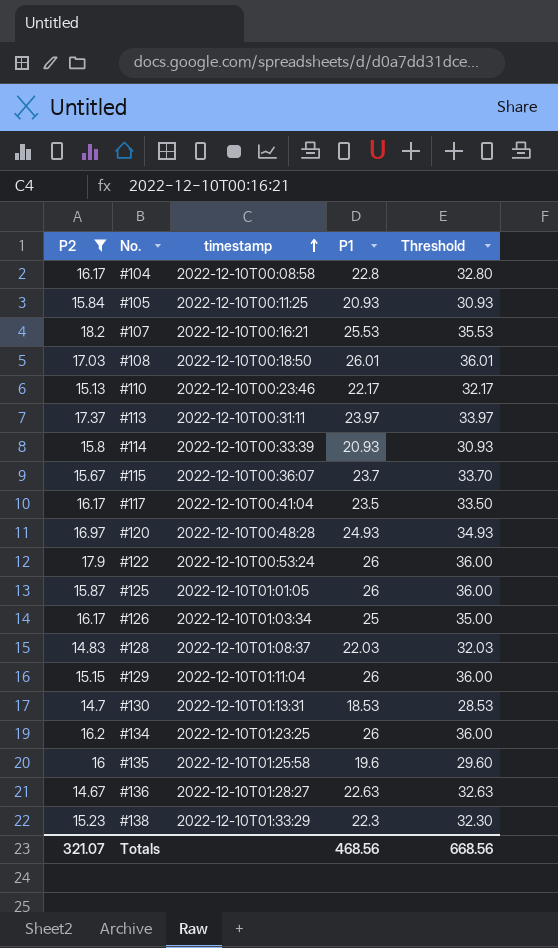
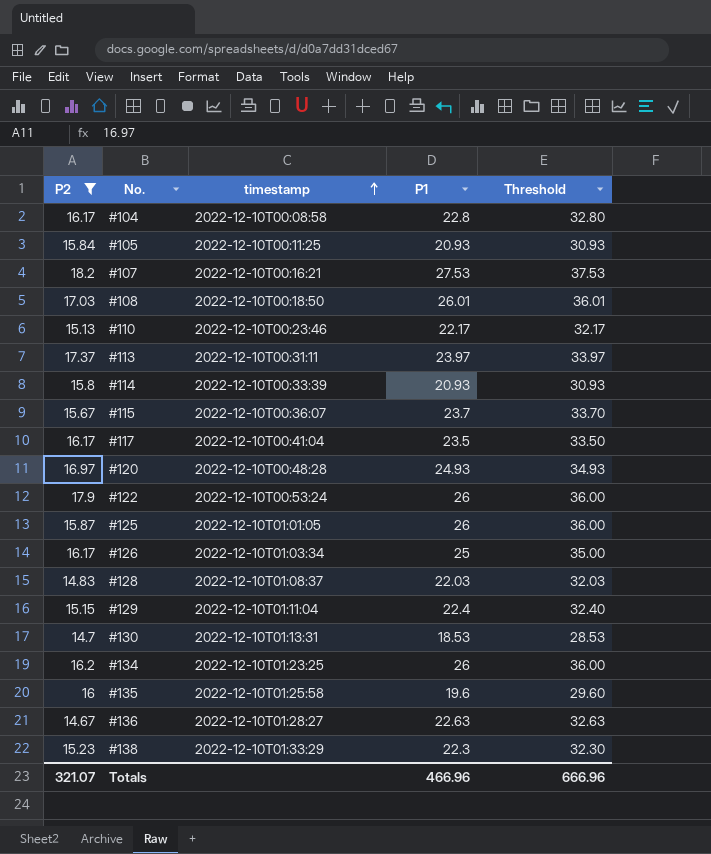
#107 | P1: 25.53 -> 27.53
#107 | Threshold: 35.53 -> 37.53
#129 | P1: 26 -> 22.4
#129 | Threshold: 36.00 -> 32.40
Totals | P1: 468.56 -> 466.96
Totals | Threshold: 668.56 -> 666.96

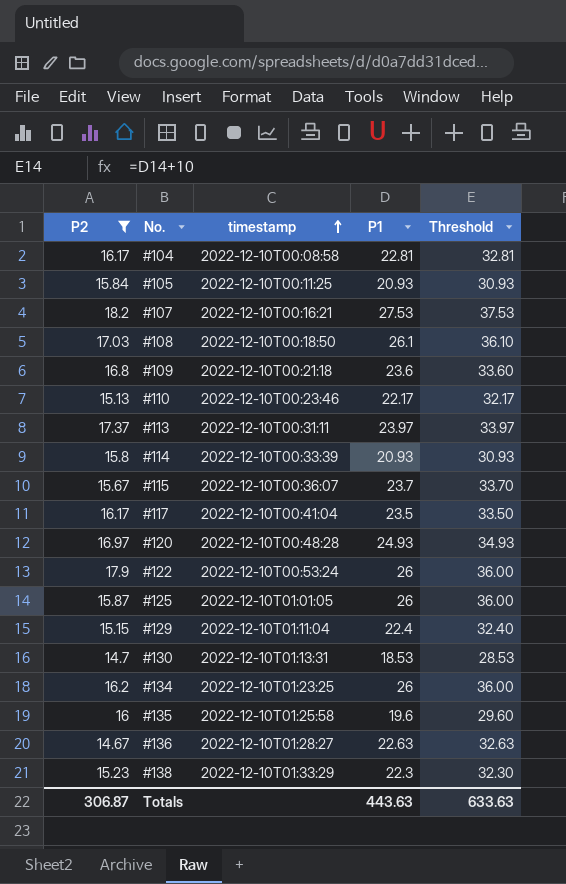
row #126: 16.17 | 2022-12-10T01:03:34 | 25 | 35.00 -> none
row #128: 14.83 | 2022-12-10T01:08:37 | 22.03 | 32.03 -> none
#104 | P1: 22.8 -> 22.81
#104 | Threshold: 32.80 -> 32.81
#108 | P1: 26.01 -> 26.1
#108 | Threshold: 36.01 -> 36.10
row #109: none -> 16.8 | 2022-12-10T00:21:18 | 23.6 | 33.60
Totals | P2: 321.07 -> 306.87
Totals | P1: 466.96 -> 443.63
Totals | Threshold: 666.96 -> 633.63

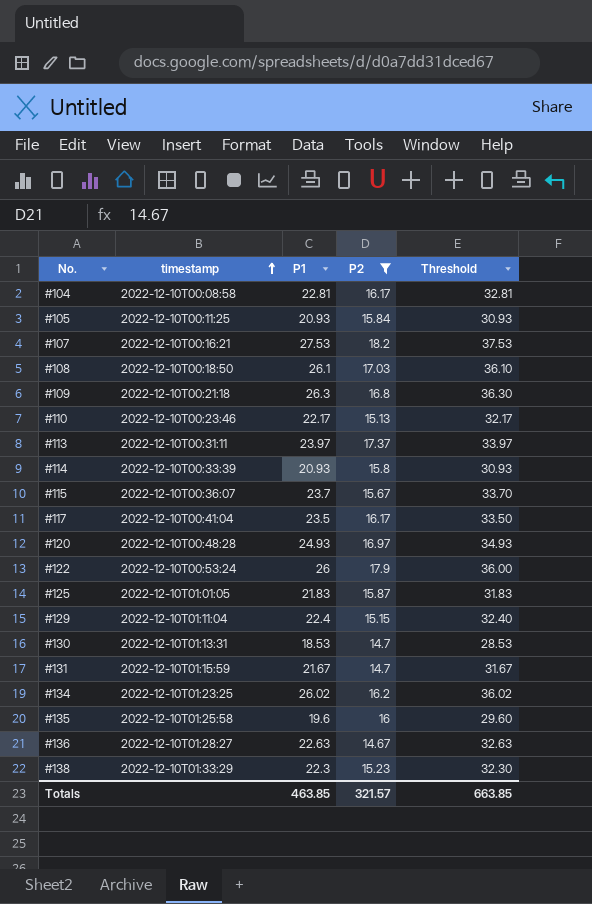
column P2 | position: 1 -> 4
#109 | P1: 23.6 -> 26.3
#109 | Threshold: 33.60 -> 36.30
#125 | P1: 26 -> 21.83
#125 | Threshold: 36.00 -> 31.83
row #131: none -> 2022-12-10T01:15:59 | 21.67 | 14.7 | 31.67
#134 | P1: 26 -> 26.02
#134 | Threshold: 36.00 -> 36.02
Totals | P1: 443.63 -> 463.85
Totals | P2: 306.87 -> 321.57
Totals | Threshold: 633.63 -> 663.85

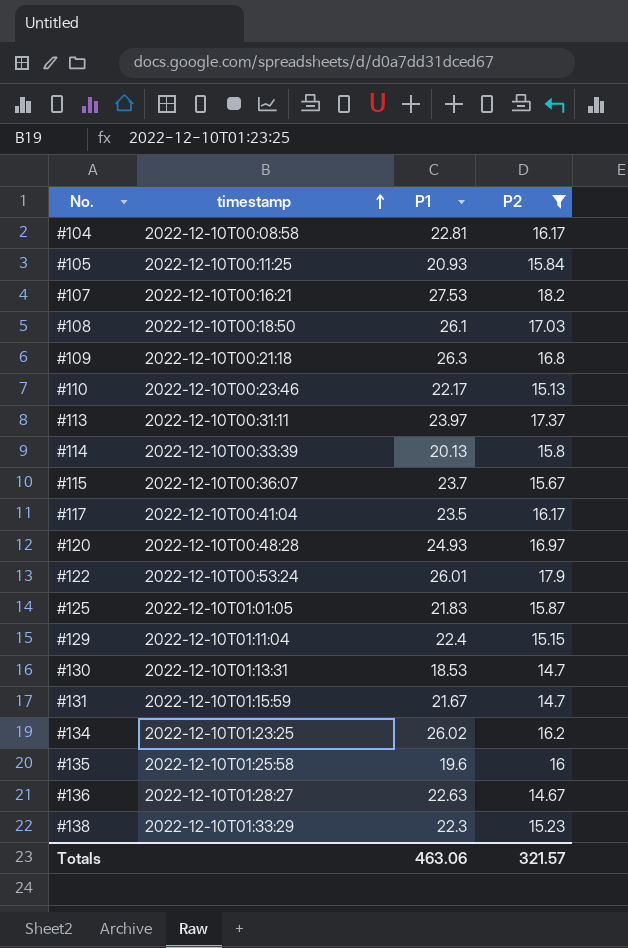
column Threshold | formula: [P1] + 10 -> none
#114 | P1: 20.93 -> 20.13
#122 | P1: 26 -> 26.01
Totals | P1: 463.85 -> 463.06

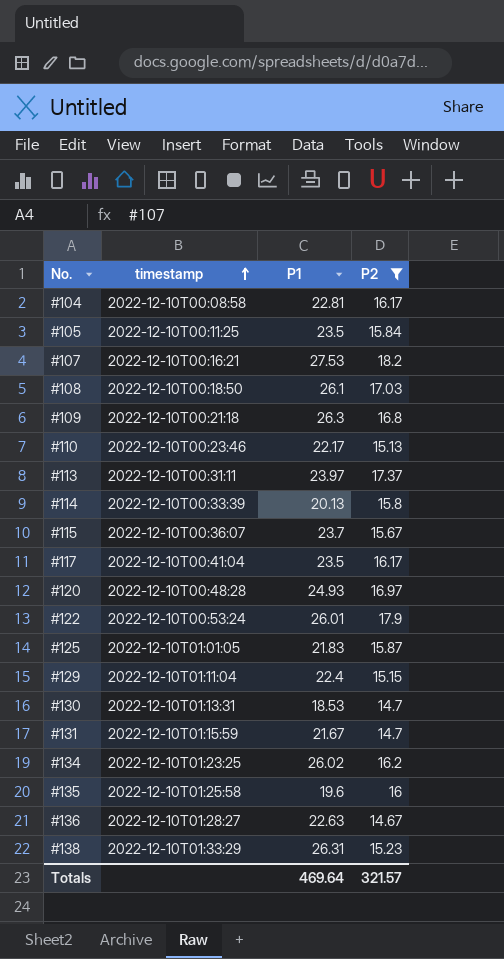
#105 | P1: 20.93 -> 23.5
#138 | P1: 22.3 -> 26.31
Totals | P1: 463.06 -> 469.64

